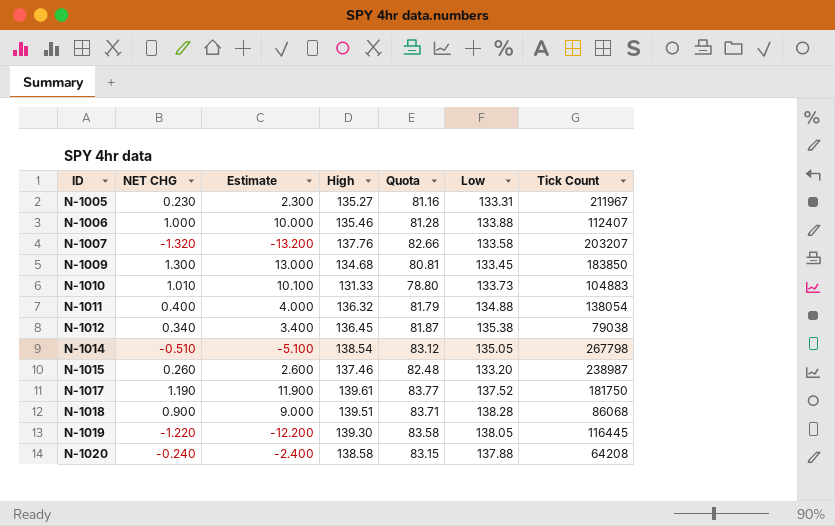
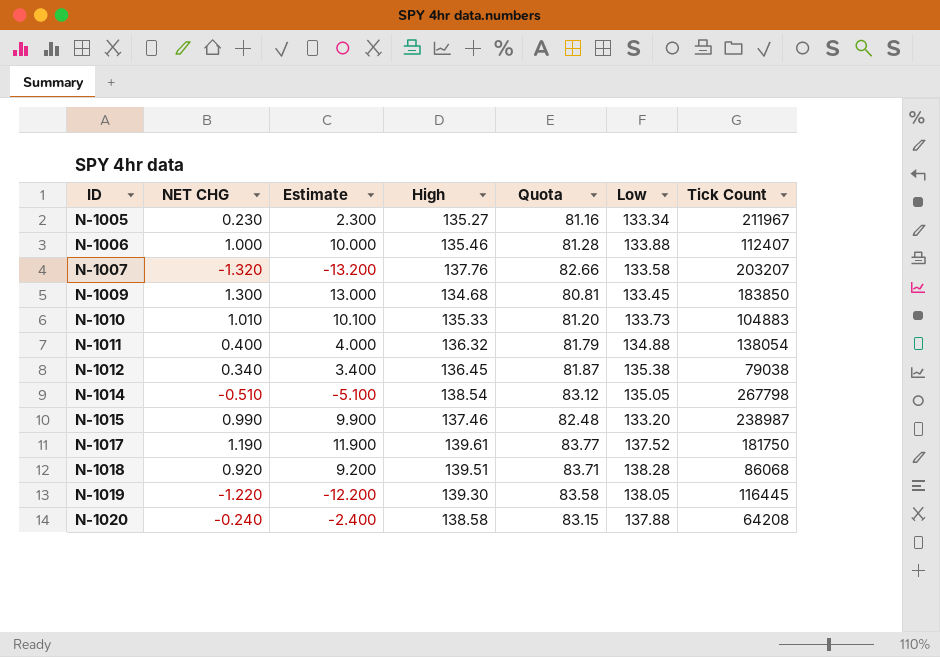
N-1005 | Low: 133.31 -> 133.34
N-1010 | High: 131.33 -> 135.33
N-1010 | Quota: 78.80 -> 81.20
N-1015 | NET CHG: 0.260 -> 0.990
N-1015 | Estimate: 2.600 -> 9.900
N-1018 | NET CHG: 0.900 -> 0.920
N-1018 | Estimate: 9.000 -> 9.200

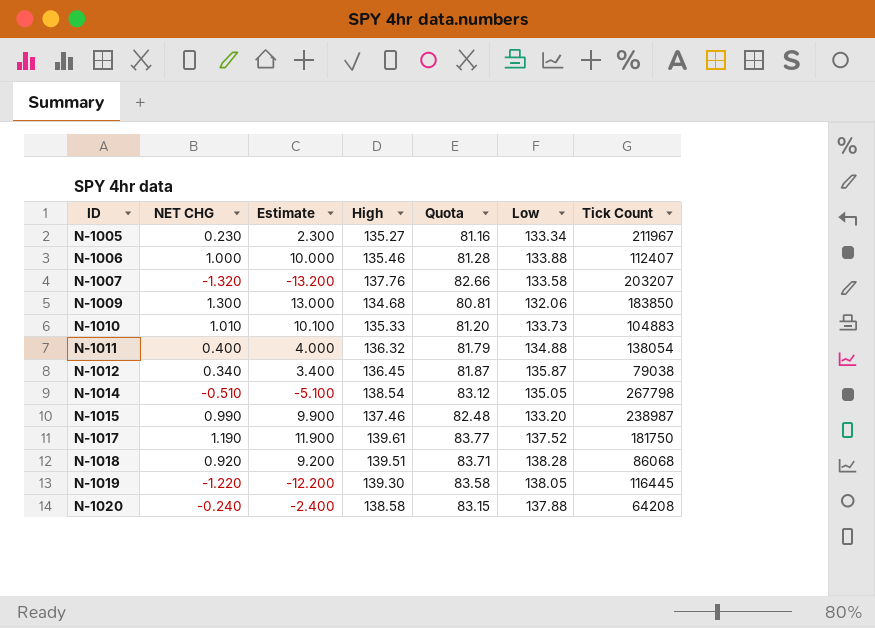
N-1009 | Low: 133.45 -> 132.06
N-1012 | Low: 135.38 -> 135.87

